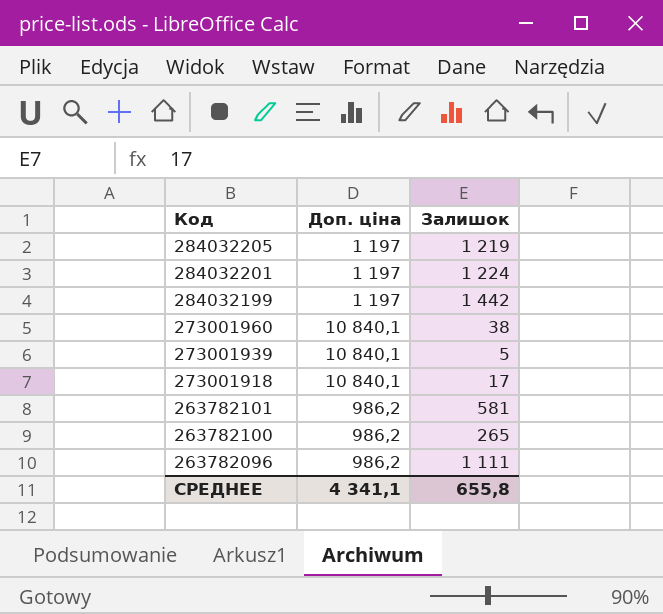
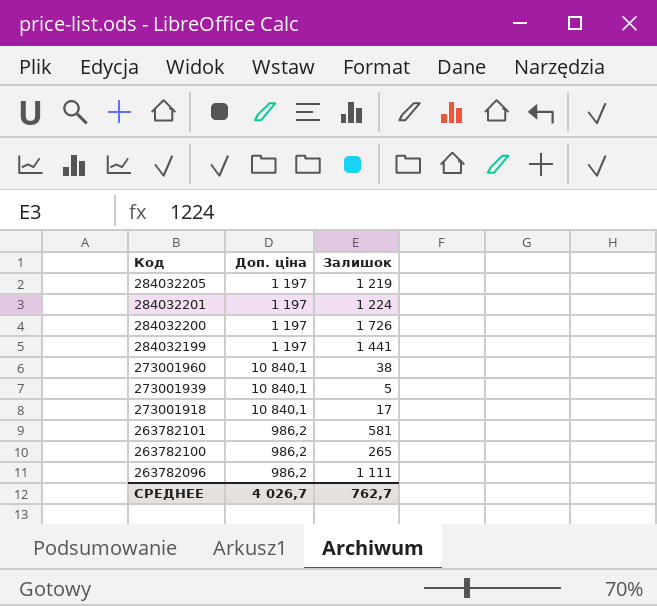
row 284032200: none -> 1 197 | 1 726
284032199 | Залишок: 1 442 -> 1 441
СРЕДНЕЕ | Доп. ціна: 4 341,1 -> 4 026,7
СРЕДНЕЕ | Залишок: 655,8 -> 762,7

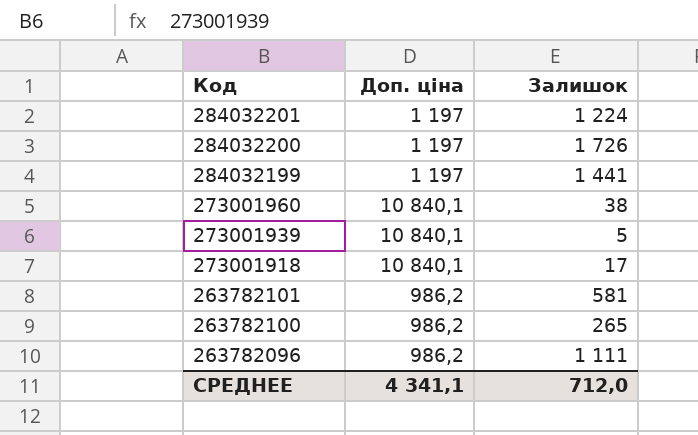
row 284032205: 1 197 | 1 219 -> none
СРЕДНЕЕ | Доп. ціна: 4 026,7 -> 4 341,1
СРЕДНЕЕ | Залишок: 762,7 -> 712,0

